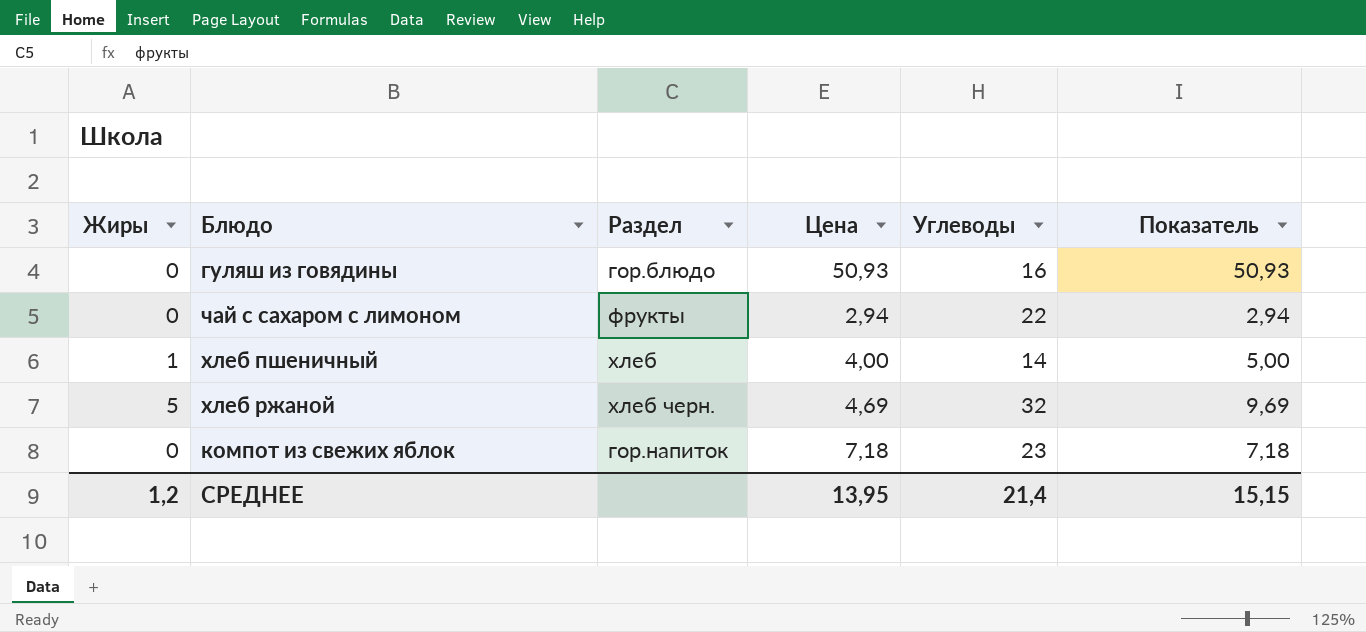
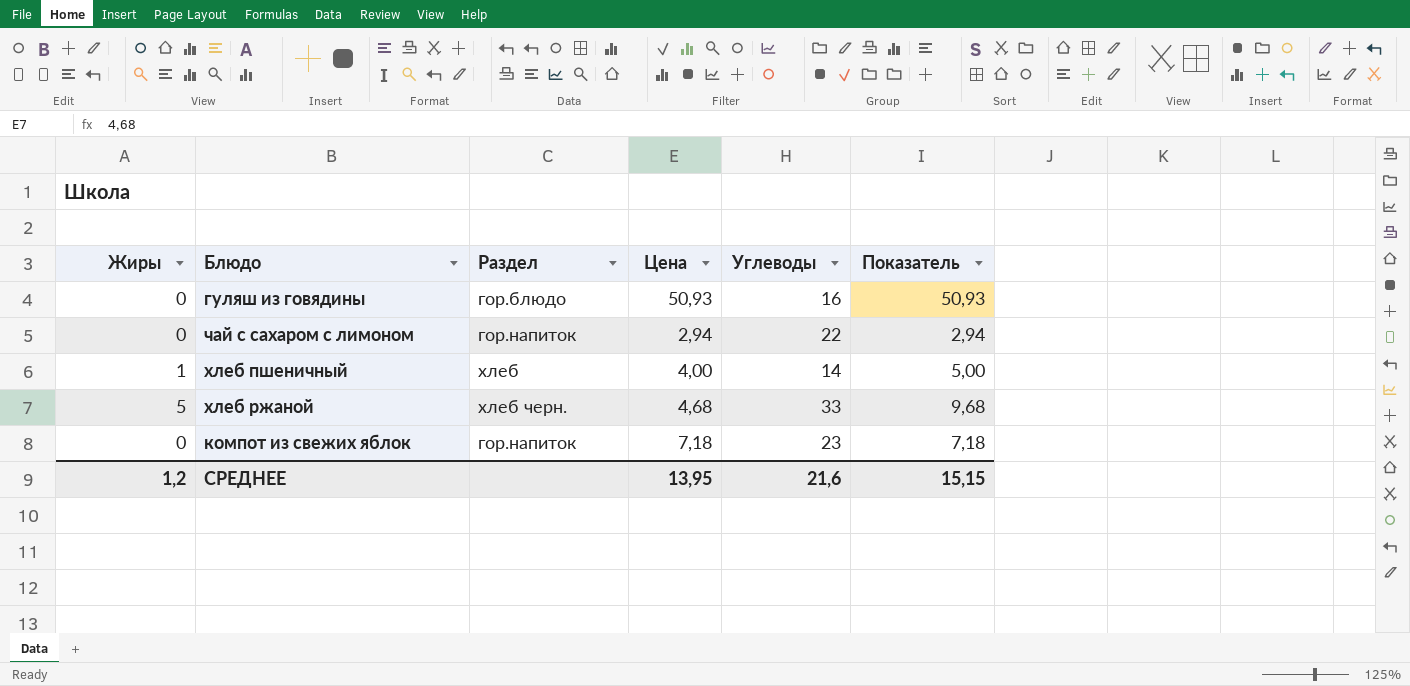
чай с сахаром с лимоном | Раздел: фрукты -> гор.напиток
хлеб ржаной | Цена: 4,69 -> 4,68
хлеб ржаной | Углеводы: 32 -> 33
хлеб ржаной | Показатель: 9,69 -> 9,68
СРЕДНЕЕ | Углеводы: 21,4 -> 21,6

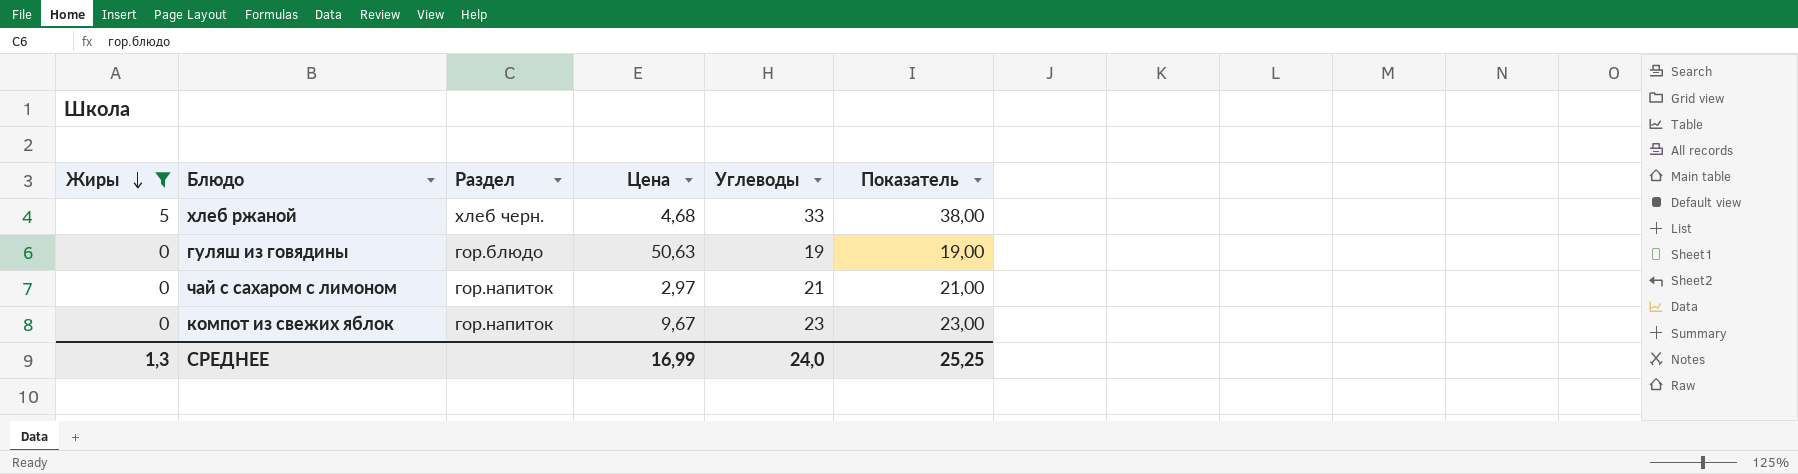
filter: none -> Жиры != 1
row order: none -> Жиры descending
column Показатель | formula: [Жиры] + [Цена] -> [Жиры] + [Углеводы]
гуляш из говядины | Цена: 50,93 -> 50,63
гуляш из говядины | Углеводы: 16 -> 19
чай с сахаром с лимоном | Цена: 2,94 -> 2,97
чай с сахаром с лимоном | Углеводы: 22 -> 21
компот из свежих яблок | Цена: 7,18 -> 9,67
СРЕДНЕЕ | Жиры: 1,2 -> 1,3
СРЕДНЕЕ | Цена: 13,95 -> 16,99
СРЕДНЕЕ | Углеводы: 21,6 -> 24,0
СРЕДНЕЕ | Показатель: 15,15 -> 25,25

